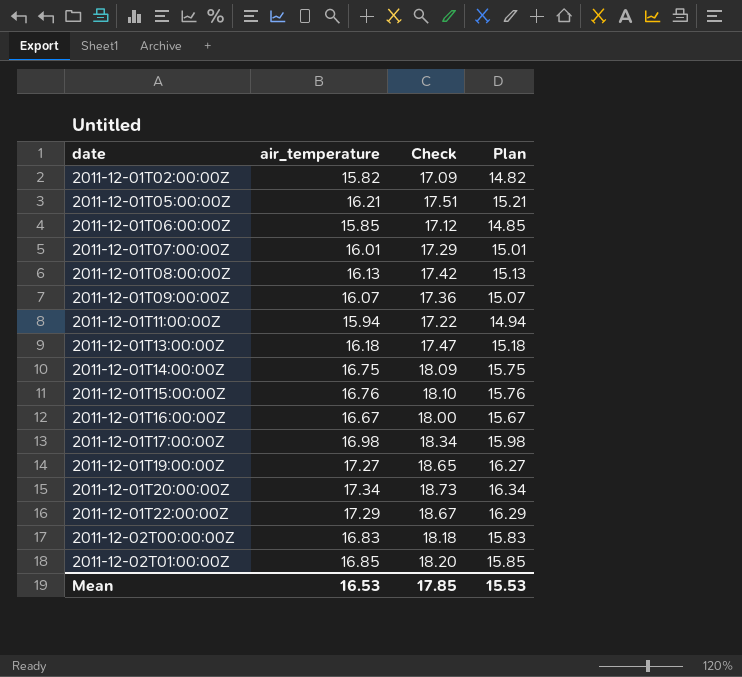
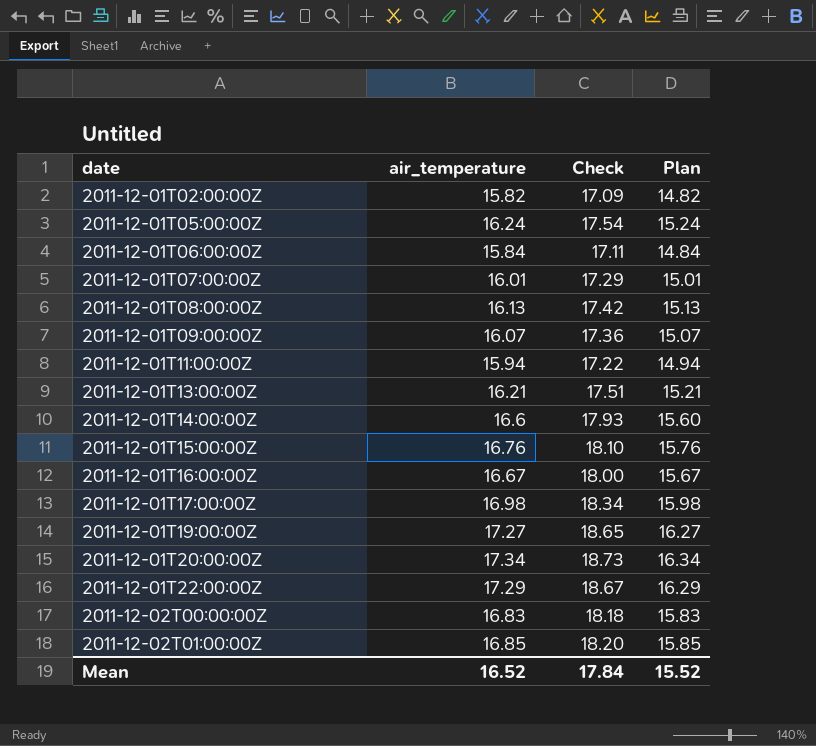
2011-12-01T05:00:00Z | air_temperature: 16.21 -> 16.24
2011-12-01T05:00:00Z | Check: 17.51 -> 17.54
2011-12-01T05:00:00Z | Plan: 15.21 -> 15.24
2011-12-01T06:00:00Z | air_temperature: 15.85 -> 15.84
2011-12-01T06:00:00Z | Check: 17.12 -> 17.11
2011-12-01T06:00:00Z | Plan: 14.85 -> 14.84
2011-12-01T13:00:00Z | air_temperature: 16.18 -> 16.21
2011-12-01T13:00:00Z | Check: 17.47 -> 17.51
2011-12-01T13:00:00Z | Plan: 15.18 -> 15.21
2011-12-01T14:00:00Z | air_temperature: 16.75 -> 16.6
2011-12-01T14:00:00Z | Check: 18.09 -> 17.93
2011-12-01T14:00:00Z | Plan: 15.75 -> 15.60
Mean | air_temperature: 16.53 -> 16.52
Mean | Check: 17.85 -> 17.84
Mean | Plan: 15.53 -> 15.52

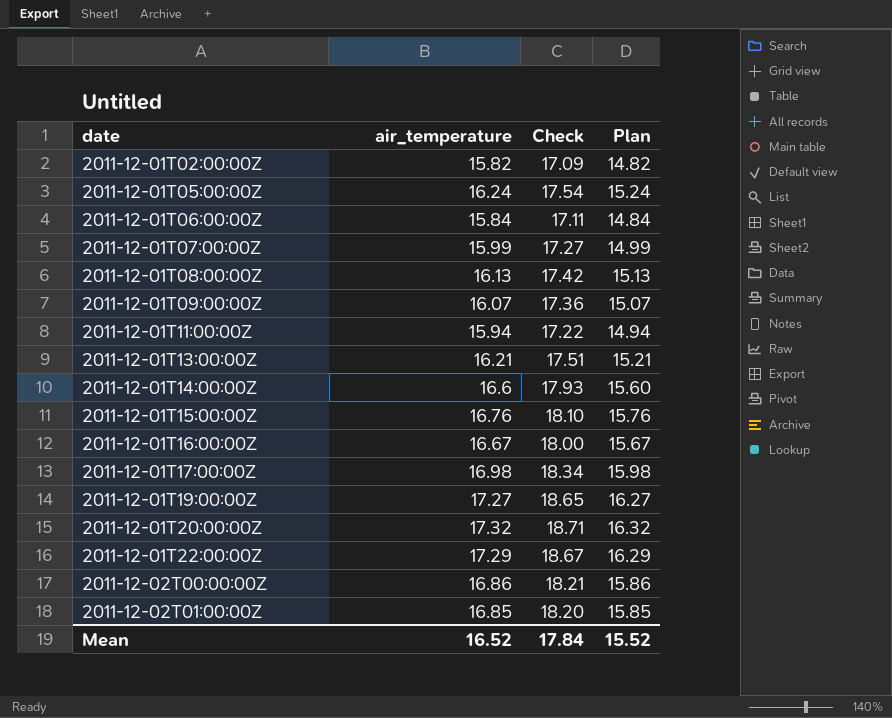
2011-12-01T07:00:00Z | air_temperature: 16.01 -> 15.99
2011-12-01T07:00:00Z | Check: 17.29 -> 17.27
2011-12-01T07:00:00Z | Plan: 15.01 -> 14.99
2011-12-01T20:00:00Z | air_temperature: 17.34 -> 17.32
2011-12-01T20:00:00Z | Check: 18.73 -> 18.71
2011-12-01T20:00:00Z | Plan: 16.34 -> 16.32
2011-12-02T00:00:00Z | air_temperature: 16.83 -> 16.86
2011-12-02T00:00:00Z | Check: 18.18 -> 18.21
2011-12-02T00:00:00Z | Plan: 15.83 -> 15.86

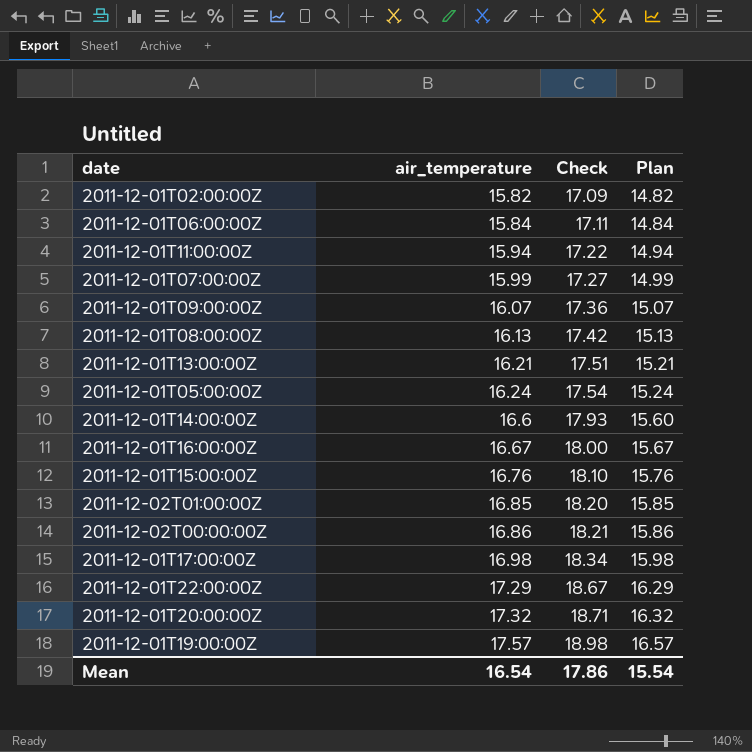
row order: date ascending -> air_temperature ascending
2011-12-01T19:00:00Z | air_temperature: 17.27 -> 17.57
2011-12-01T19:00:00Z | Check: 18.65 -> 18.98
2011-12-01T19:00:00Z | Plan: 16.27 -> 16.57
Mean | air_temperature: 16.52 -> 16.54
Mean | Check: 17.84 -> 17.86
Mean | Plan: 15.52 -> 15.54

